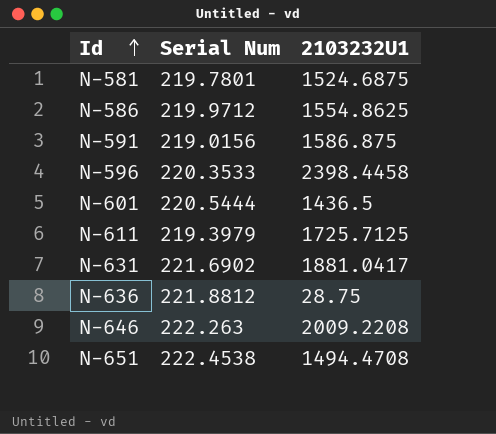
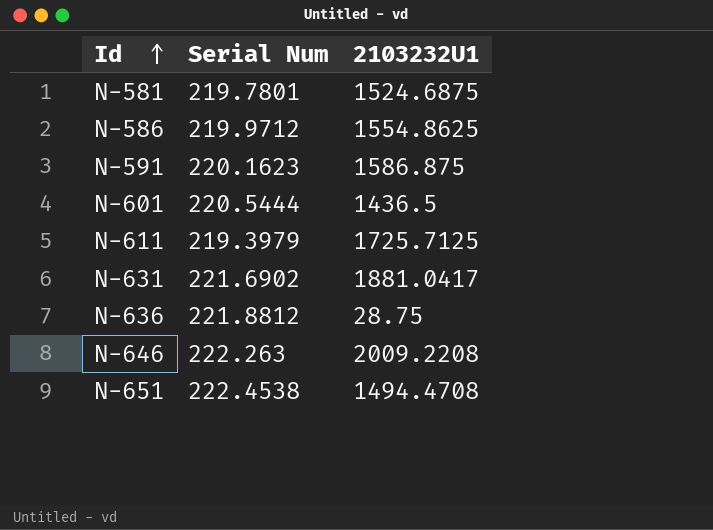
row N-596: 220.3533 | 2398.4458 -> none
N-591 | Serial Num: 219.0156 -> 220.1623

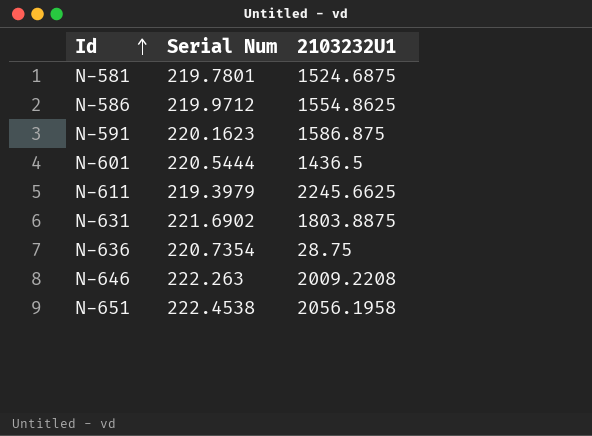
N-611 | 2103232U1: 1725.7125 -> 2245.6625
N-631 | 2103232U1: 1881.0417 -> 1803.8875
N-636 | Serial Num: 221.8812 -> 220.7354
N-651 | 2103232U1: 1494.4708 -> 2056.1958

